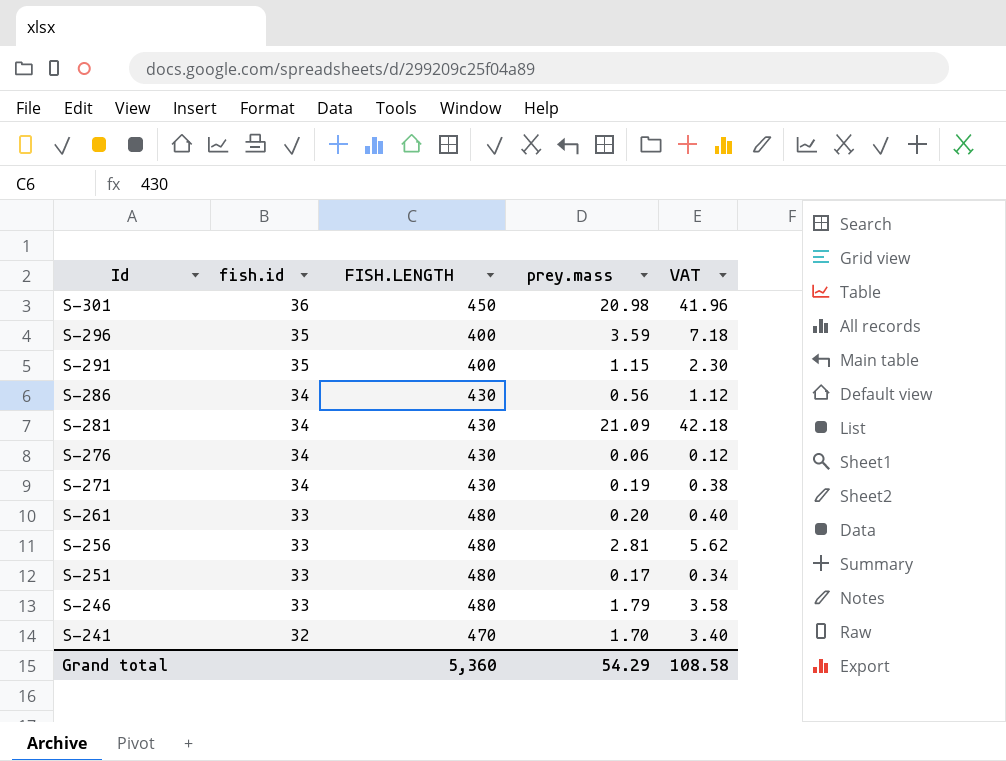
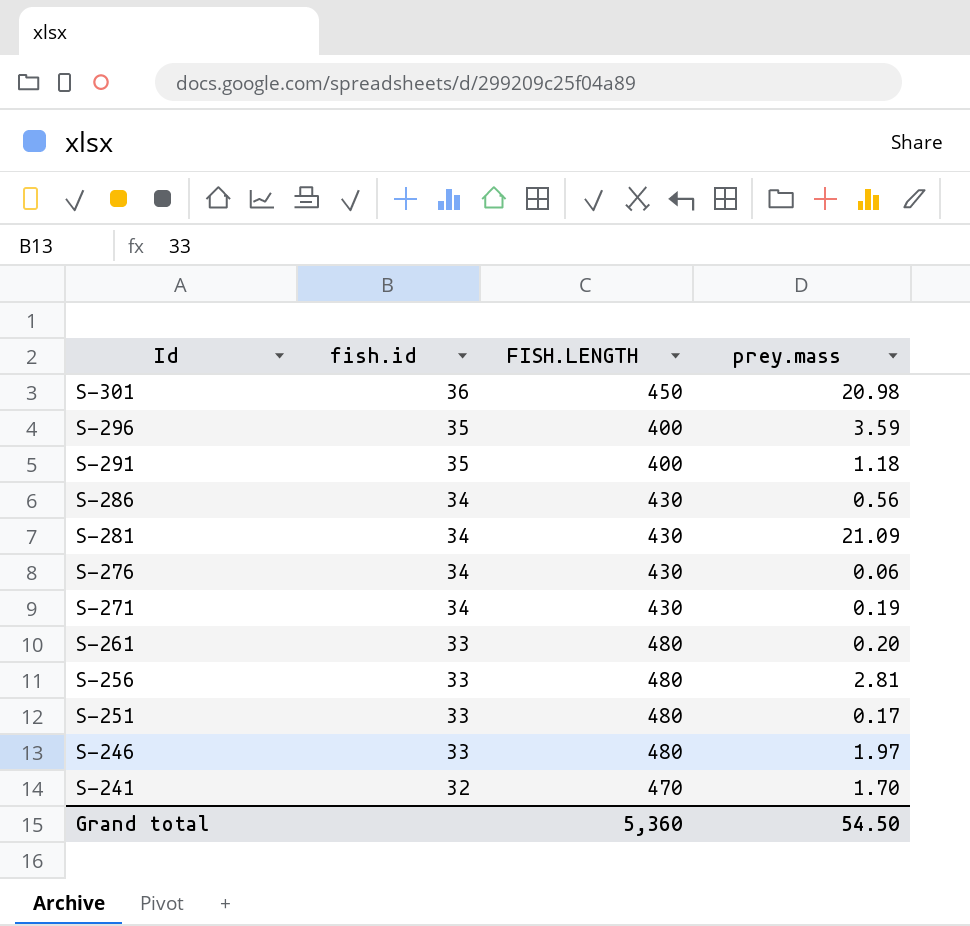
column VAT | formula: [prey.mass] * 2 -> none
S-291 | prey.mass: 1.15 -> 1.18
S-246 | prey.mass: 1.79 -> 1.97
Grand total | prey.mass: 54.29 -> 54.50

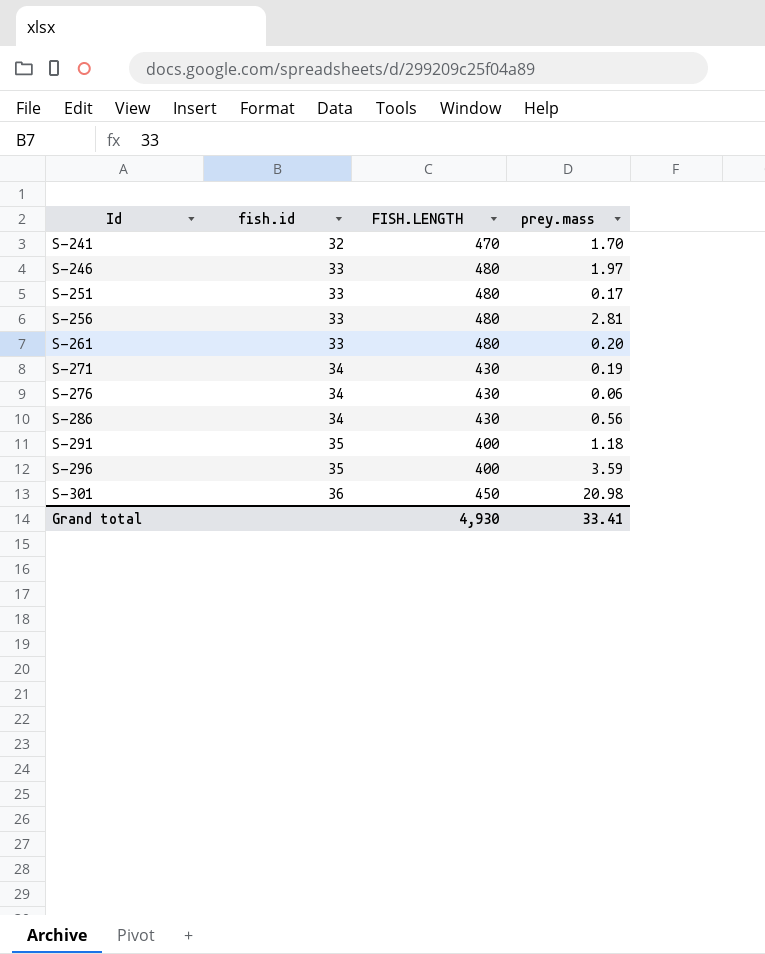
row order: Id descending -> Id ascending
row S-281: 34 | 430 | 21.09 -> none
Grand total | FISH.LENGTH: 5,360 -> 4,930
Grand total | prey.mass: 54.50 -> 33.41

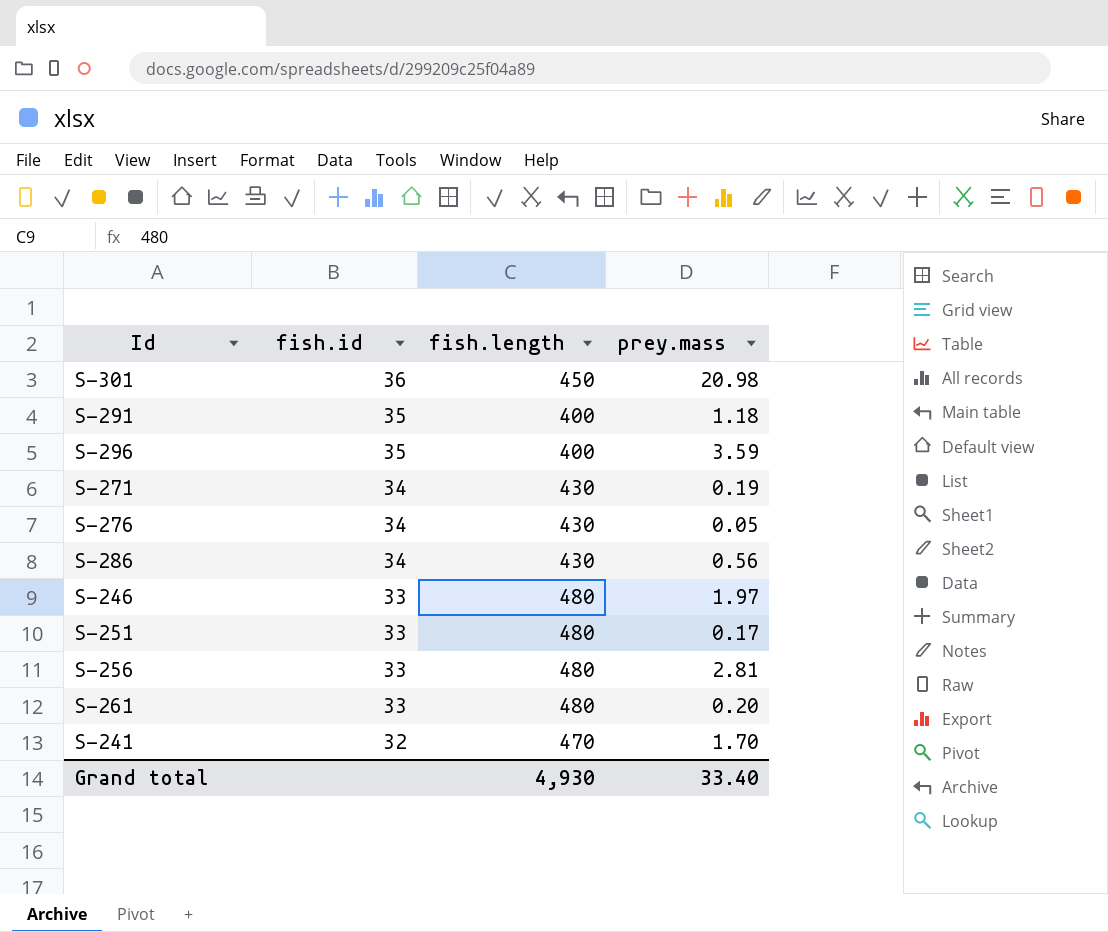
row order: Id ascending -> fish.id descending
column name: FISH.LENGTH -> fish.length
S-276 | prey.mass: 0.06 -> 0.05
Grand total | prey.mass: 33.41 -> 33.40

